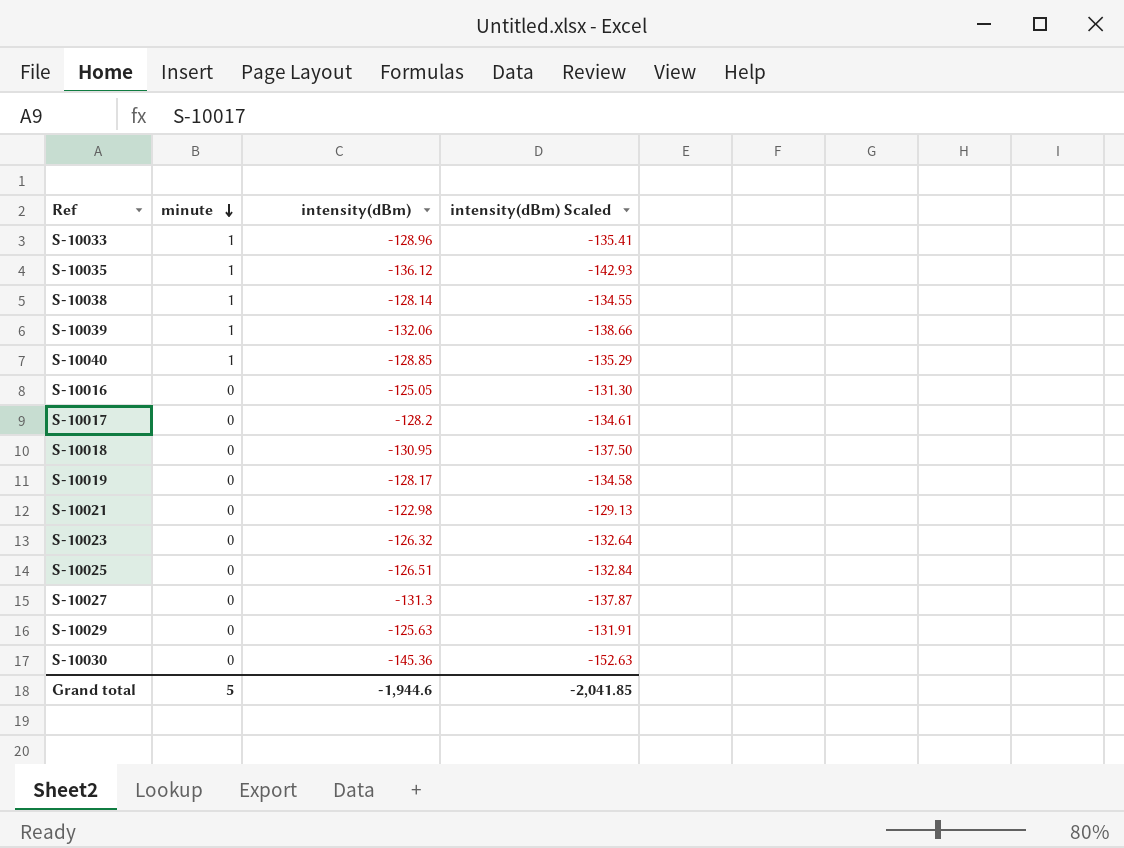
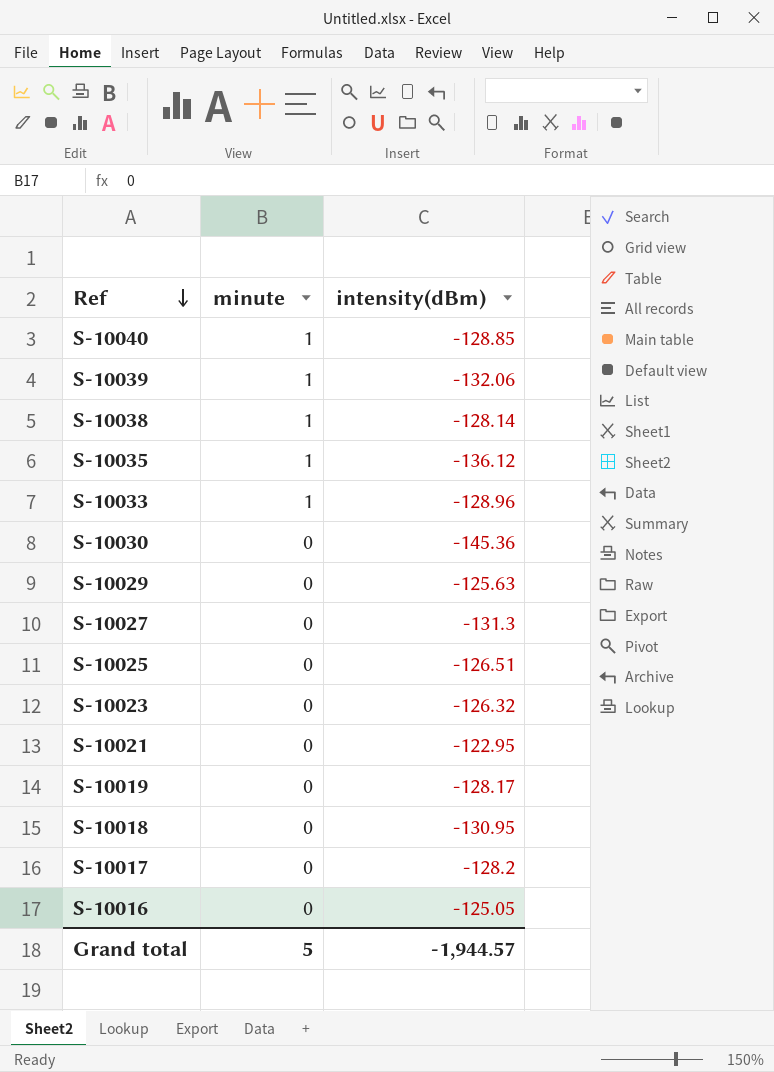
row order: minute descending -> Ref descending
column intensity(dBm) Scaled | formula: [intensity(dBm)] * 1.05 -> none
S-10021 | intensity(dBm): -122.98 -> -122.95
Grand total | intensity(dBm): -1,944.6 -> -1,944.57

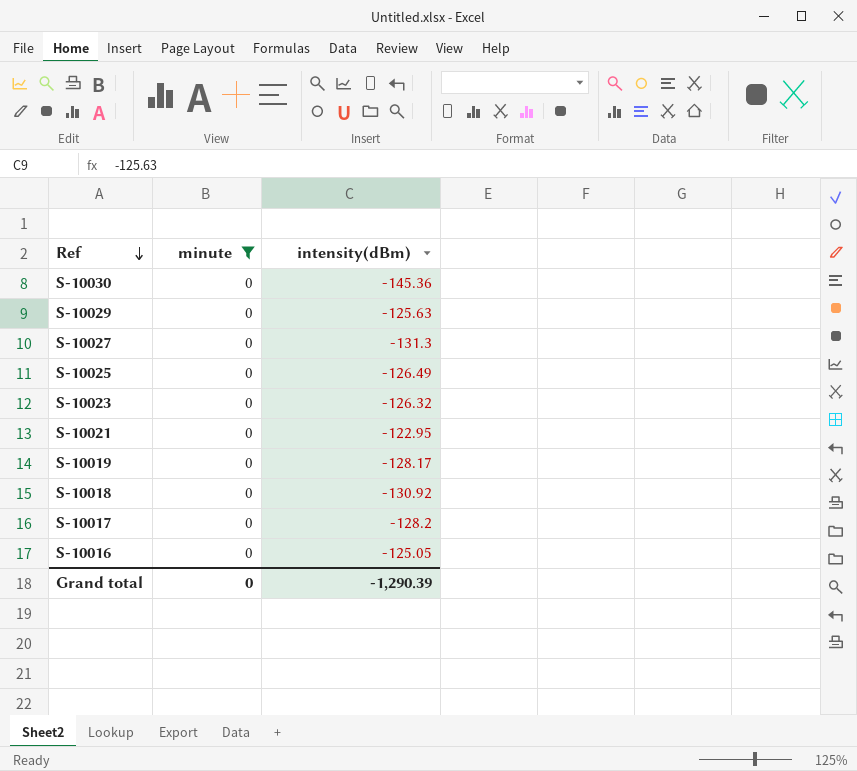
filter: none -> minute = 0
S-10025 | intensity(dBm): -126.51 -> -126.49
S-10018 | intensity(dBm): -130.95 -> -130.92
Grand total | minute: 5 -> 0
Grand total | intensity(dBm): -1,944.57 -> -1,290.39

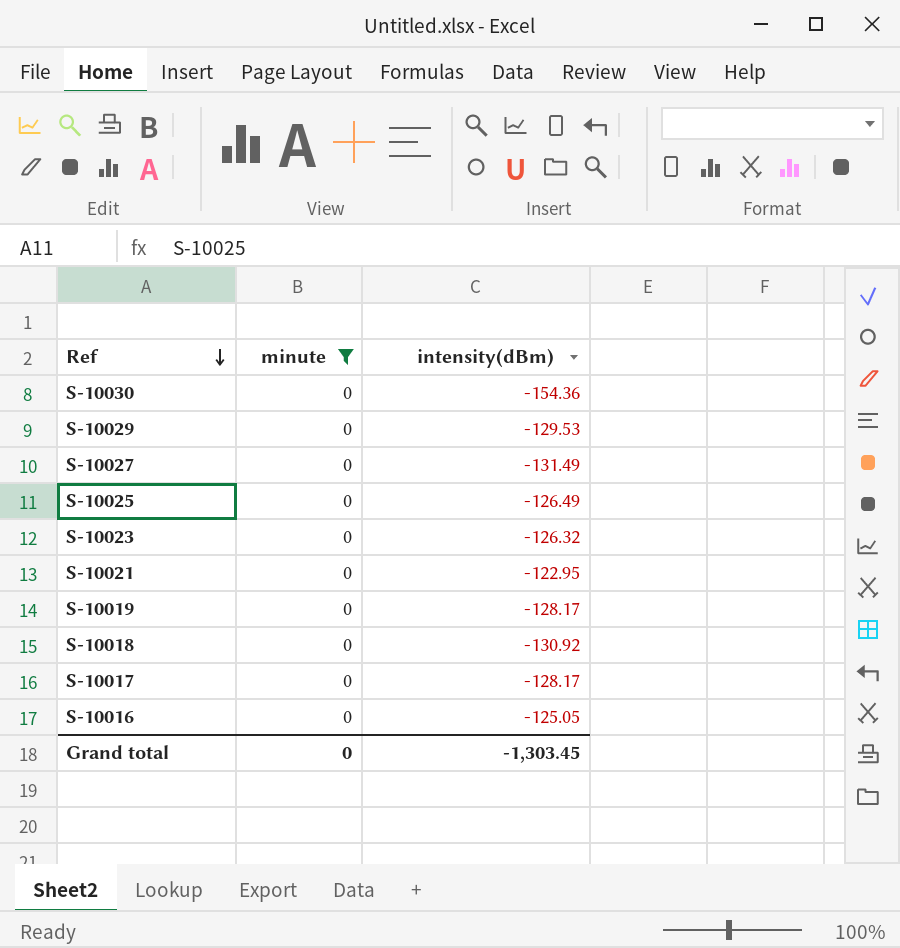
S-10030 | intensity(dBm): -145.36 -> -154.36
S-10029 | intensity(dBm): -125.63 -> -129.53
S-10027 | intensity(dBm): -131.3 -> -131.49
S-10017 | intensity(dBm): -128.2 -> -128.17
Grand total | intensity(dBm): -1,290.39 -> -1,303.45

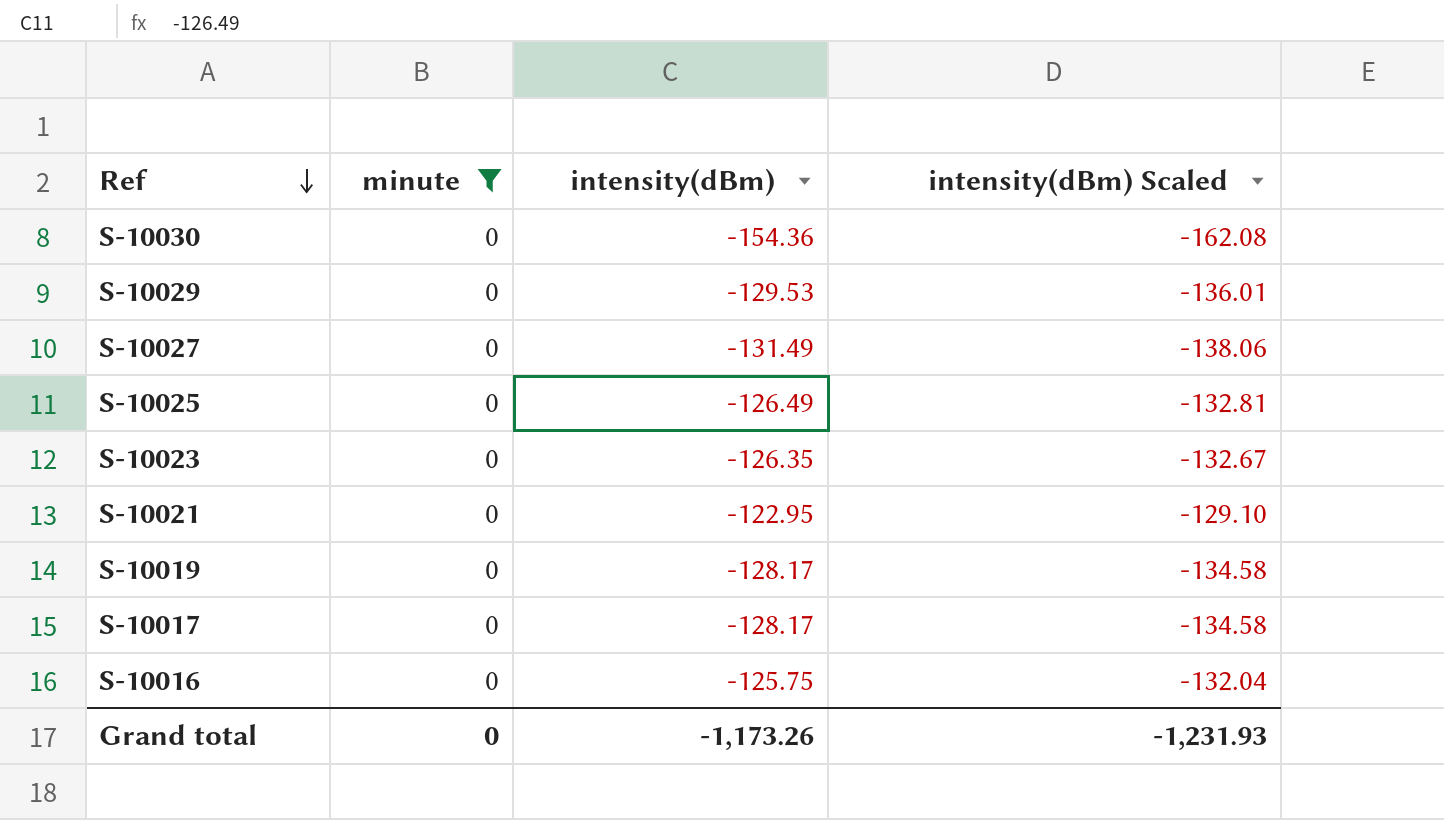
column intensity(dBm) Scaled | formula: none -> [intensity(dBm)] * 1.05
row S-10018: 0 | -130.92 -> none
S-10023 | intensity(dBm): -126.32 -> -126.35
S-10016 | intensity(dBm): -125.05 -> -125.75
Grand total | intensity(dBm): -1,303.45 -> -1,173.26

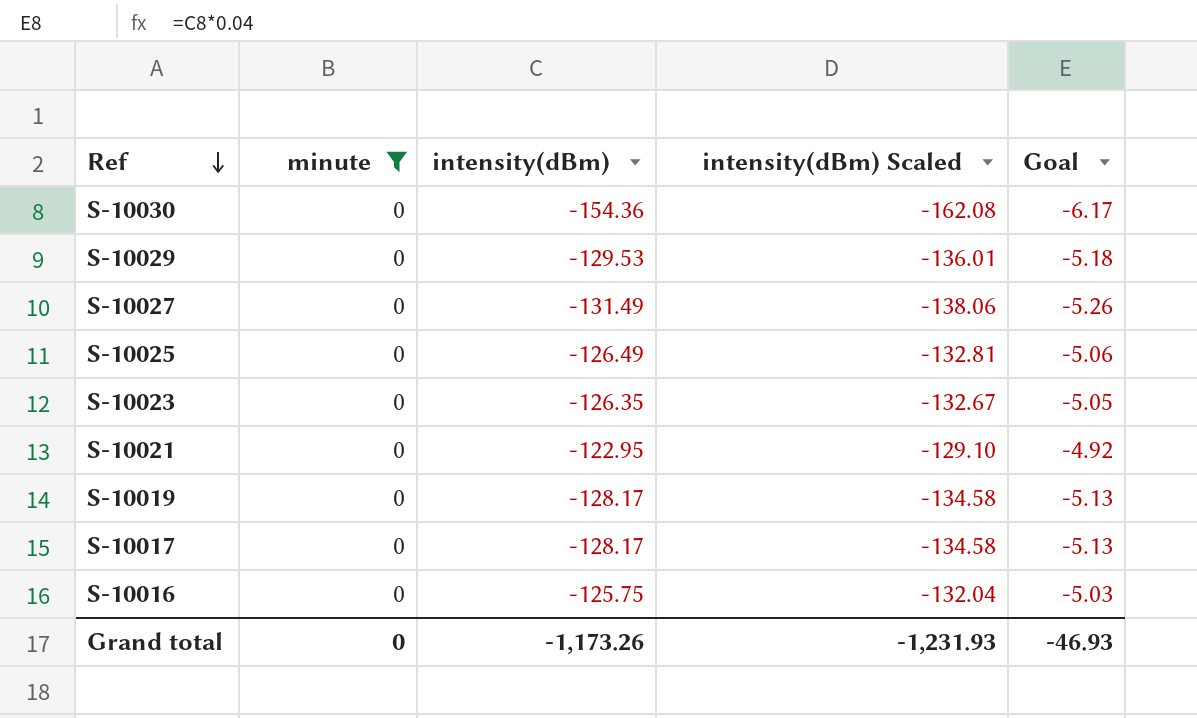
column Goal | formula: none -> [intensity(dBm)] * 0.04

